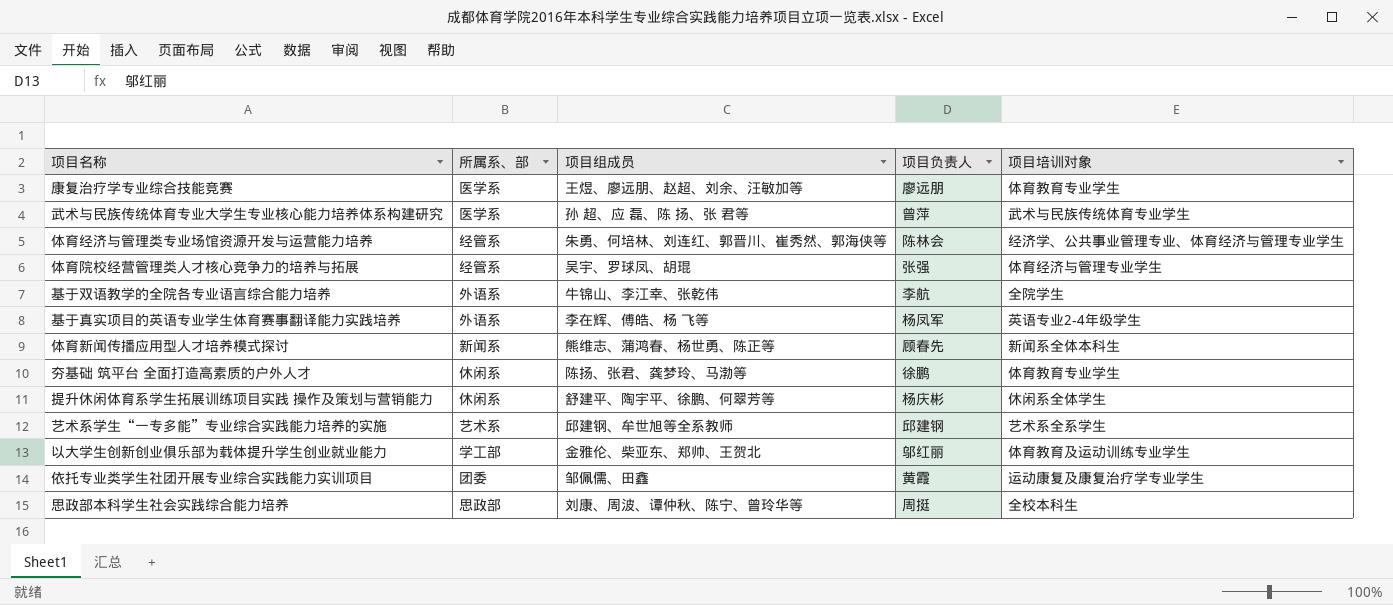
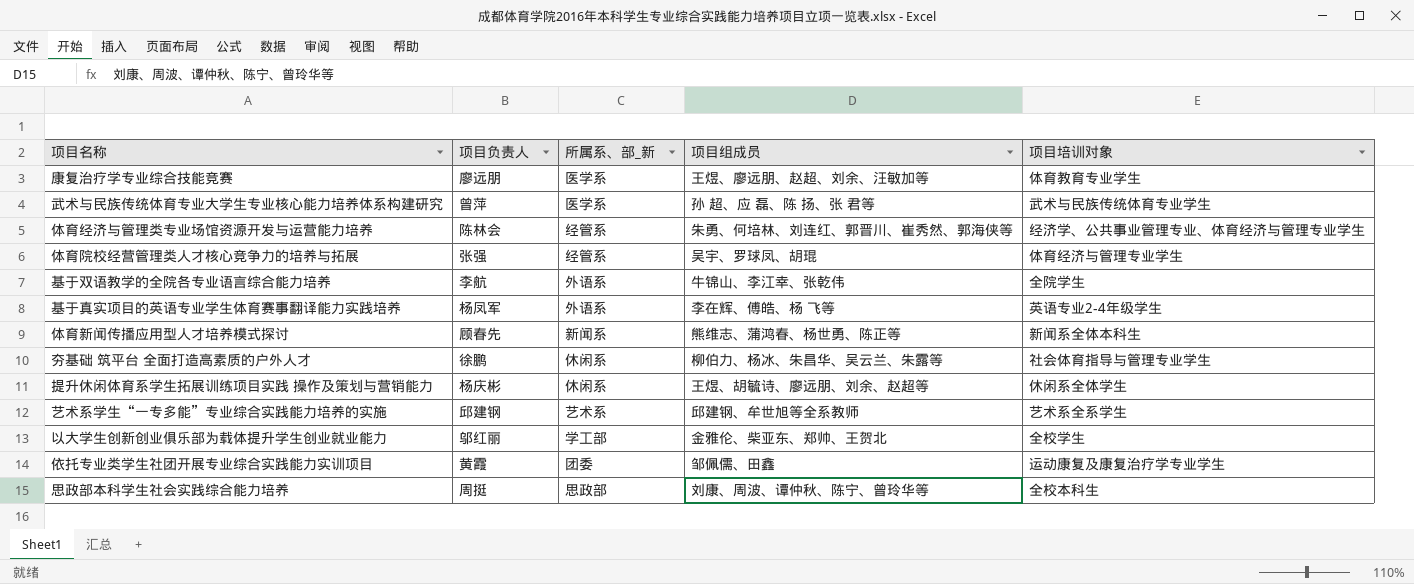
column 项目负责人 | position: 4 -> 2
column name: 所属系、部 -> 所属系、部_新
夯基础 筑平台 全面打造高素质的户外人才 | 项目组成员: 陈扬、张君、龚梦玲、马渤等 -> 柳伯力、杨冰、朱昌华、吴云兰、朱露等
夯基础 筑平台 全面打造高素质的户外人才 | 项目培训对象: 体育教育专业学生 -> 社会体育指导与管理专业学生
提升休闲体育系学生拓展训练项目实践 操作及策划与营销能力 | 项目组成员: 舒建平、陶宇平、徐鹏、何翠芳等 -> 王煜、胡毓诗、廖远朋、刘余、赵超等
以大学生创新创业俱乐部为载体提升学生创业就业能力 | 项目培训对象: 体育教育及运动训练专业学生 -> 全校学生

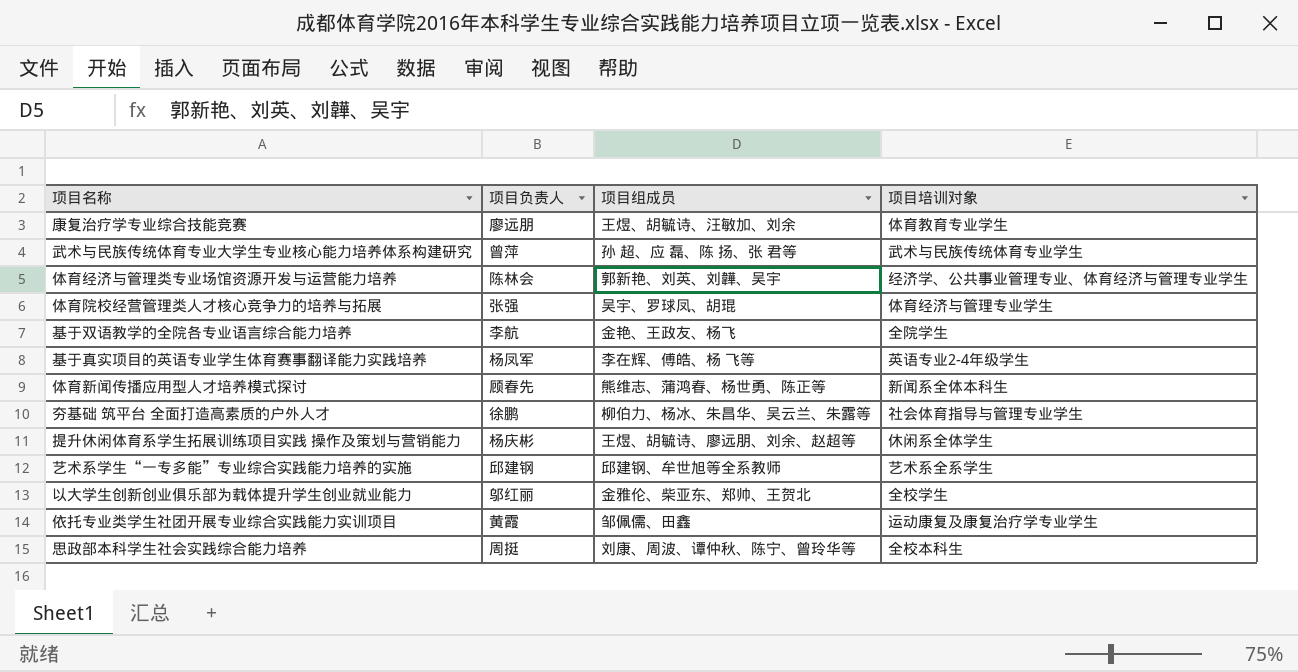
column 所属系、部_新 | position: 3 -> none
康复治疗学专业综合技能竞赛 | 项目组成员: 王煜、廖远朋、赵超、刘余、汪敏加等 -> 王煜、胡毓诗、汪敏加、刘余
体育经济与管理类专业场馆资源开发与运营能力培养 | 项目组成员: 朱勇、何培林、刘连红、郭晋川、崔秀然、郭海侠等 -> 郭新艳、刘英、刘韡、吴宇
基于双语教学的全院各专业语言综合能力培养 | 项目组成员: 牛锦山、李江幸、张乾伟 -> 金艳、王政友、杨飞

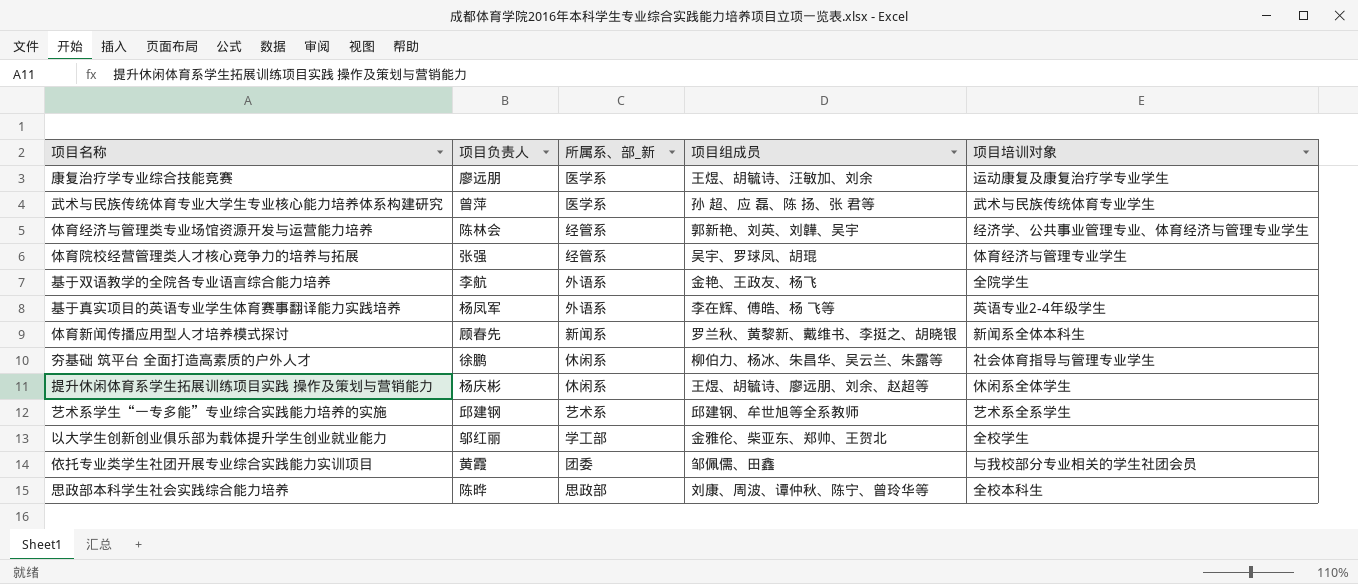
column 所属系、部_新 | position: none -> 3
康复治疗学专业综合技能竞赛 | 项目培训对象: 体育教育专业学生 -> 运动康复及康复治疗学专业学生
体育新闻传播应用型人才培养模式探讨 | 项目组成员: 熊维志、蒲鸿春、杨世勇、陈正等 -> 罗兰秋、黄黎新、戴维书、李挺之、胡晓银
依托专业类学生社团开展专业综合实践能力实训项目 | 项目培训对象: 运动康复及康复治疗学专业学生 -> 与我校部分专业相关的学生社团会员
思政部本科学生社会实践综合能力培养 | 项目负责人: 周挺 -> 陈晔

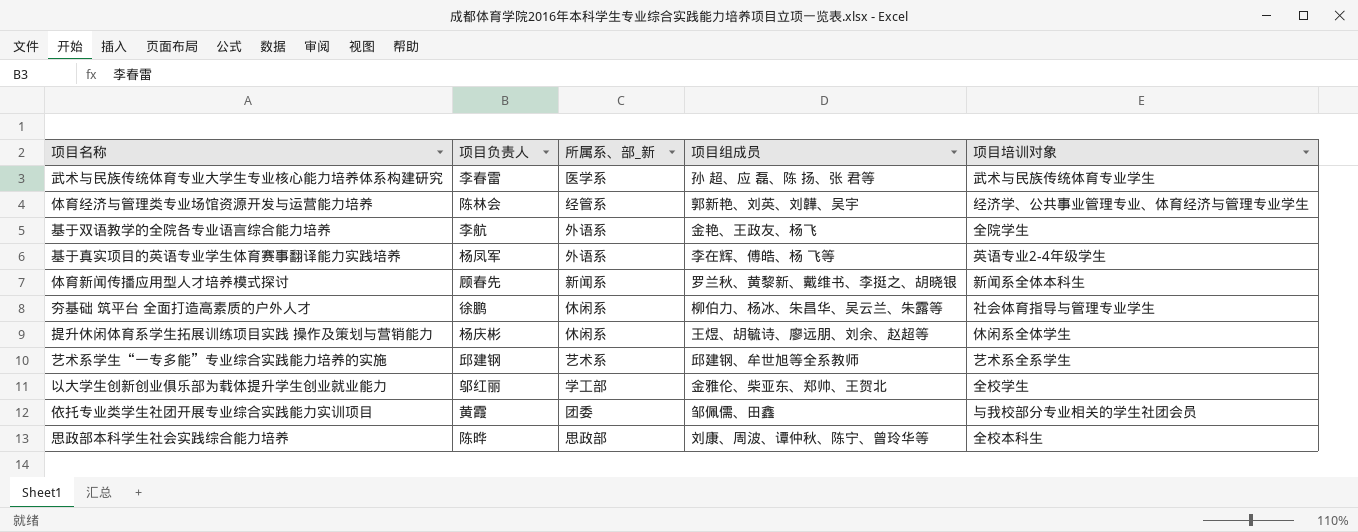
row 康复治疗学专业综合技能竞赛: 廖远朋 | 医学系 | 王煜、胡毓诗、汪敏加、刘余 | 运动康复及康复治疗学专业学生 -> none
row 体育院校经营管理类人才核心竞争力的培养与拓展: 张强 | 经管系 | 吴宇、罗球凤、胡琨 | 体育经济与管理专业学生 -> none
武术与民族传统体育专业大学生专业核心能力培养体系构建研究 | 项目负责人: 曾萍 -> 李春雷

